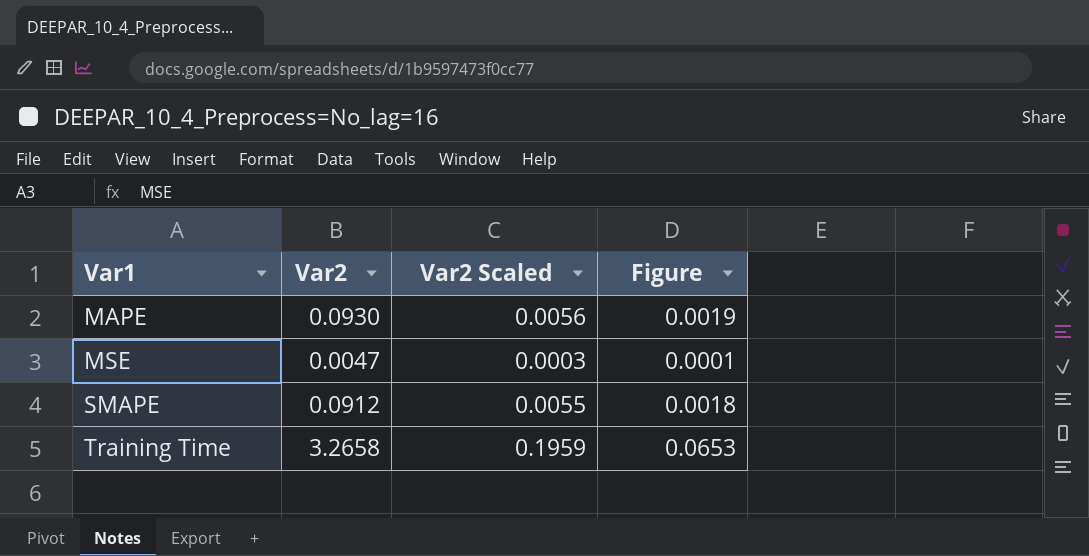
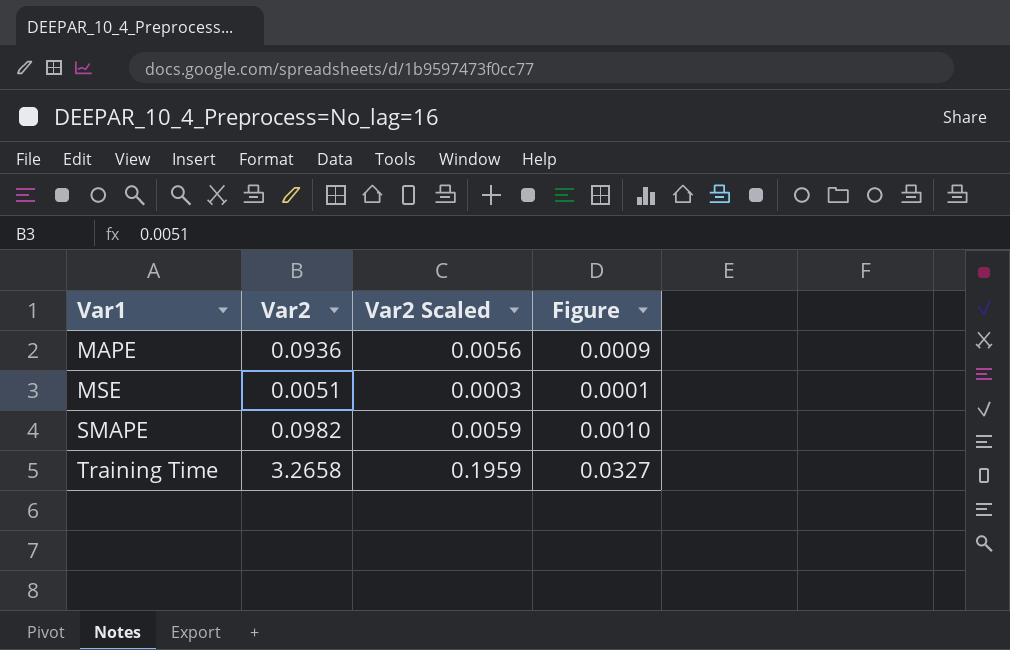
column Figure | formula: [Var2] * 0.02 -> [Var2] * 0.01
MAPE | Var2: 0.0930 -> 0.0936
MSE | Var2: 0.0047 -> 0.0051
SMAPE | Var2: 0.0912 -> 0.0982
SMAPE | Var2 Scaled: 0.0055 -> 0.0059

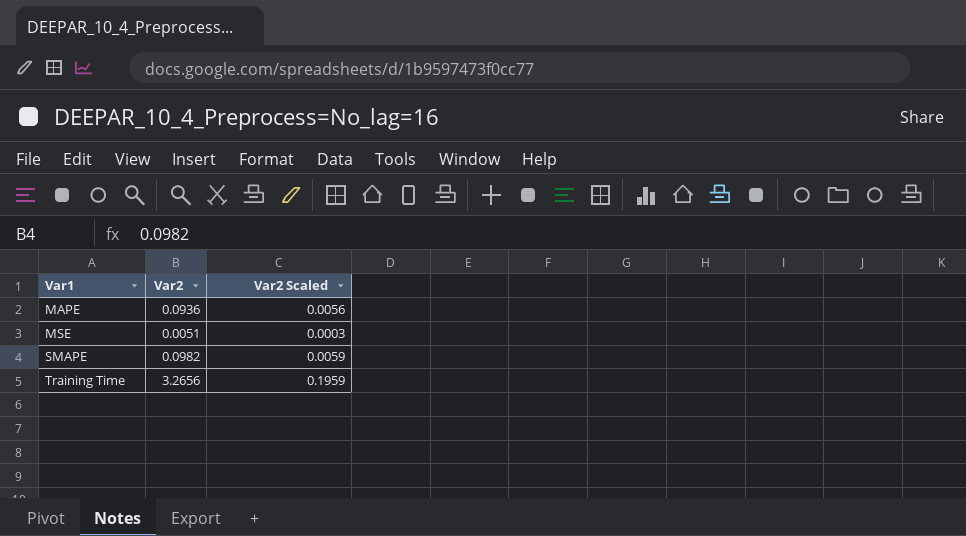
column Figure | formula: [Var2] * 0.01 -> none
Training Time | Var2: 3.2658 -> 3.2656

